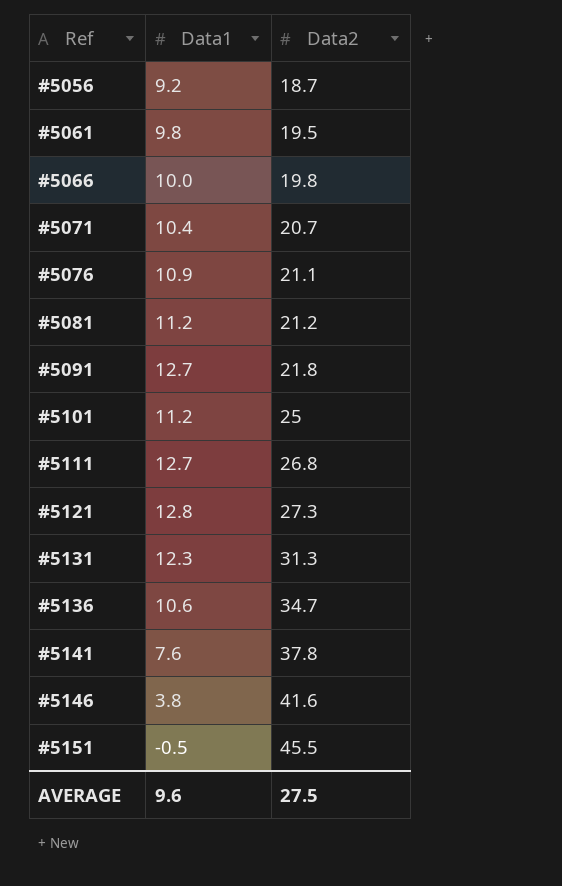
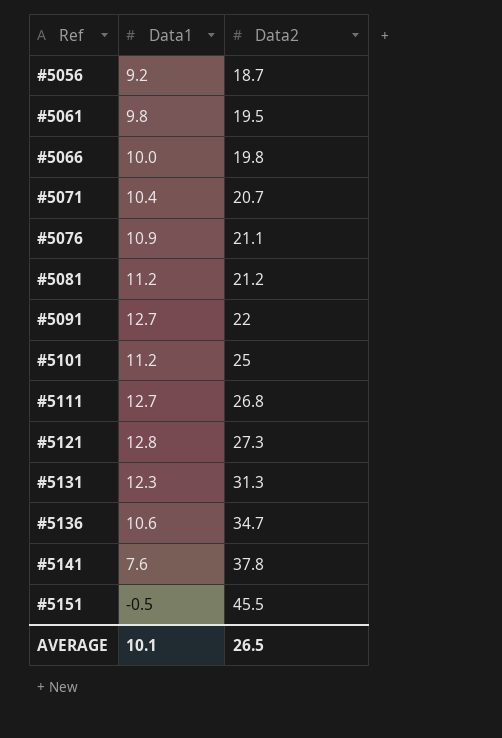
row #5146: 3.8 | 41.6 -> none
#5091 | Data2: 21.8 -> 22
AVERAGE | Data1: 9.6 -> 10.1
AVERAGE | Data2: 27.5 -> 26.5

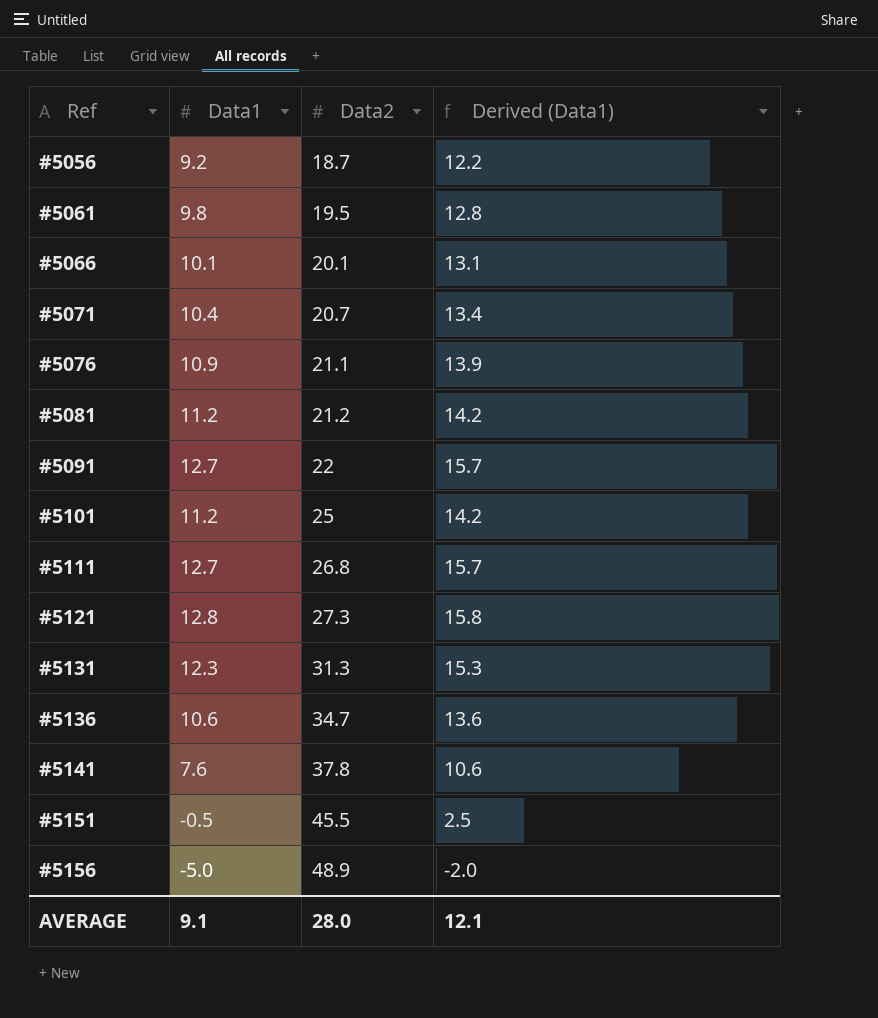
column Derived (Data1) | formula: none -> [Data1] + 3
#5066 | Data1: 10.0 -> 10.1
#5066 | Data2: 19.8 -> 20.1
row #5156: none -> -5.0 | 48.9 | -2.0
AVERAGE | Data1: 10.1 -> 9.1
AVERAGE | Data2: 26.5 -> 28.0

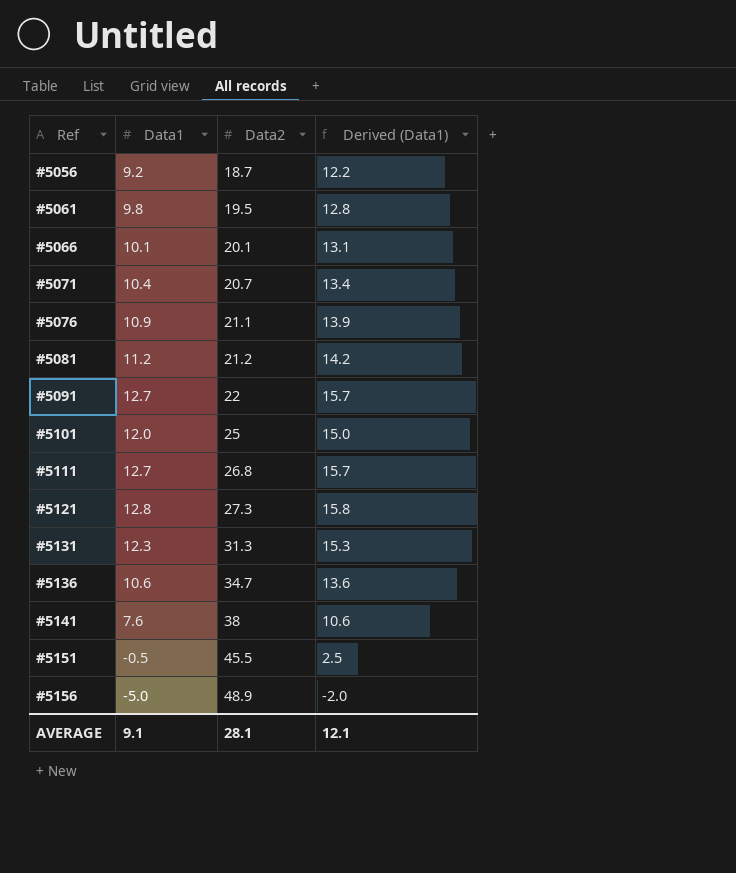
#5101 | Data1: 11.2 -> 12.0
#5101 | Derived (Data1): 14.2 -> 15.0
#5141 | Data2: 37.8 -> 38
AVERAGE | Data2: 28.0 -> 28.1

